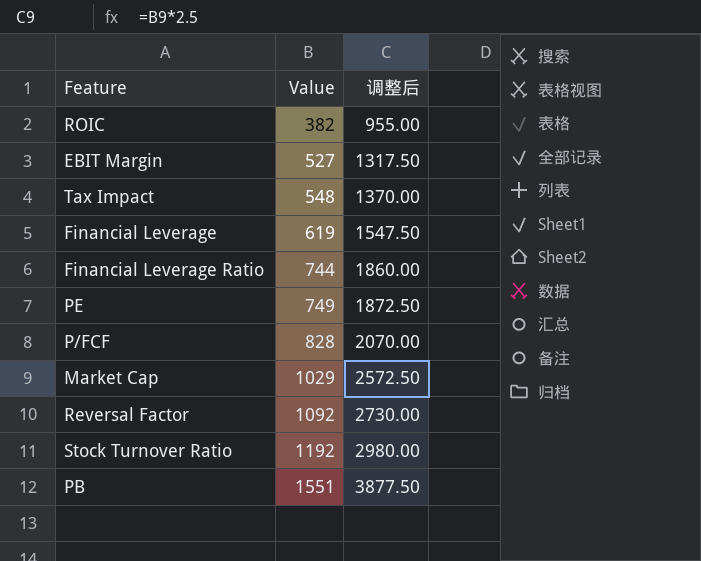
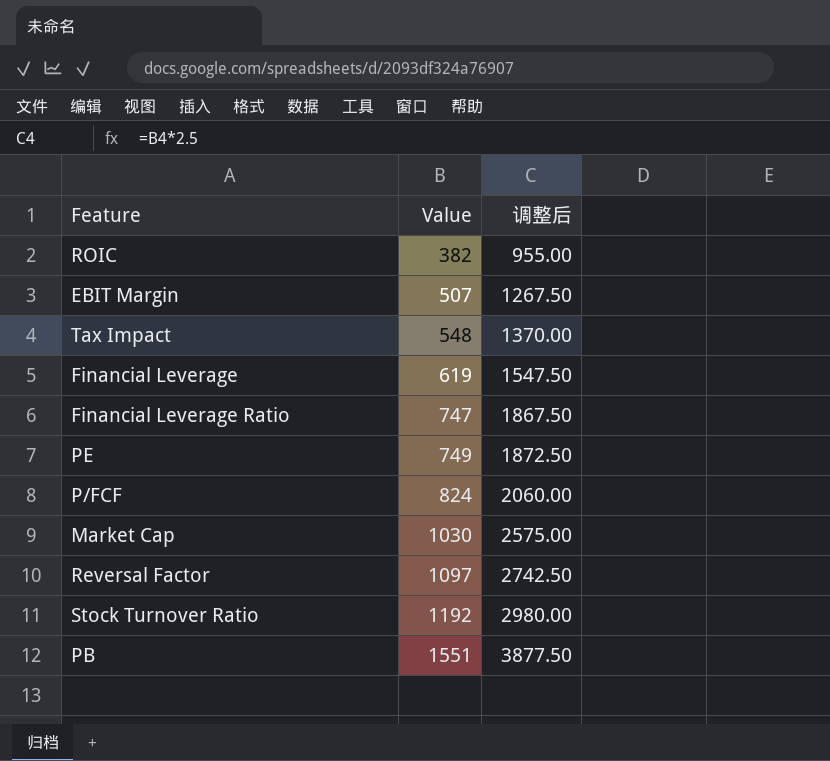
EBIT Margin | Value: 527 -> 507
EBIT Margin | 调整后: 1317.50 -> 1267.50
Financial Leverage Ratio | Value: 744 -> 747
Financial Leverage Ratio | 调整后: 1860.00 -> 1867.50
P/FCF | Value: 828 -> 824
P/FCF | 调整后: 2070.00 -> 2060.00
Market Cap | Value: 1029 -> 1030
Market Cap | 调整后: 2572.50 -> 2575.00
Reversal Factor | Value: 1092 -> 1097
Reversal Factor | 调整后: 2730.00 -> 2742.50

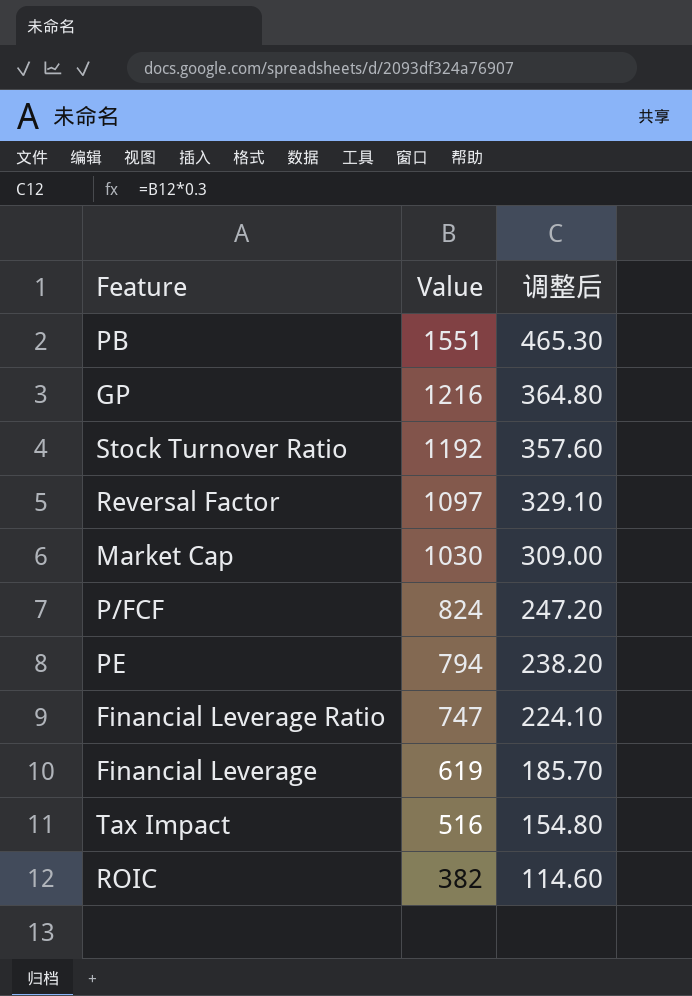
row order: Value ascending -> Value descending
column 调整后 | formula: [Value] * 2.5 -> [Value] * 0.3
row EBIT Margin: 507 | 1267.50 -> none
row GP: none -> 1216 | 364.80
PE | Value: 749 -> 794
Tax Impact | Value: 548 -> 516

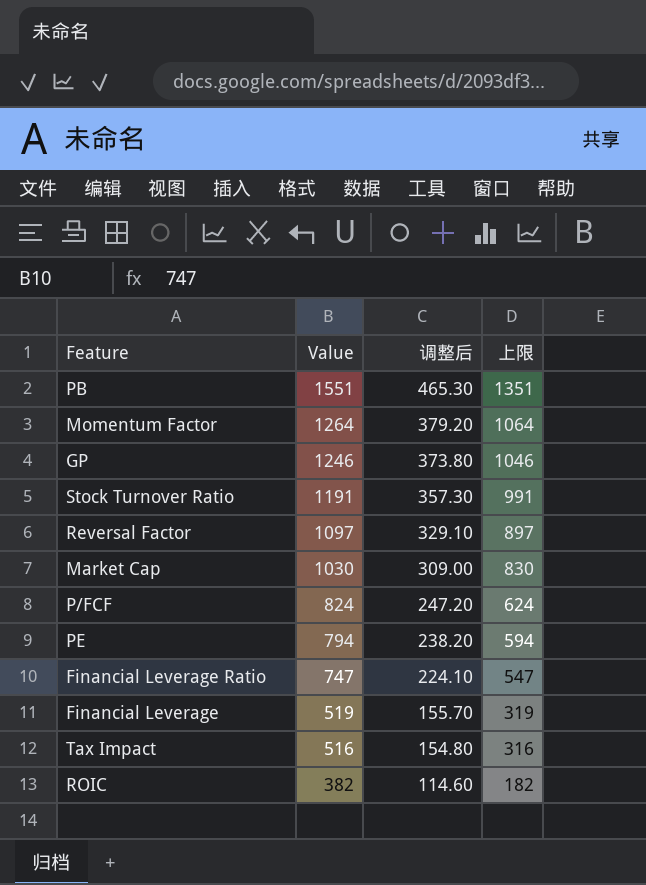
column 上限 | formula: none -> [Value] - 200
row Momentum Factor: none -> 1264 | 379.20 | 1064
GP | Value: 1216 -> 1246
GP | 调整后: 364.80 -> 373.80
Stock Turnover Ratio | Value: 1192 -> 1191
Stock Turnover Ratio | 调整后: 357.60 -> 357.30
Financial Leverage | Value: 619 -> 519
Financial Leverage | 调整后: 185.70 -> 155.70

